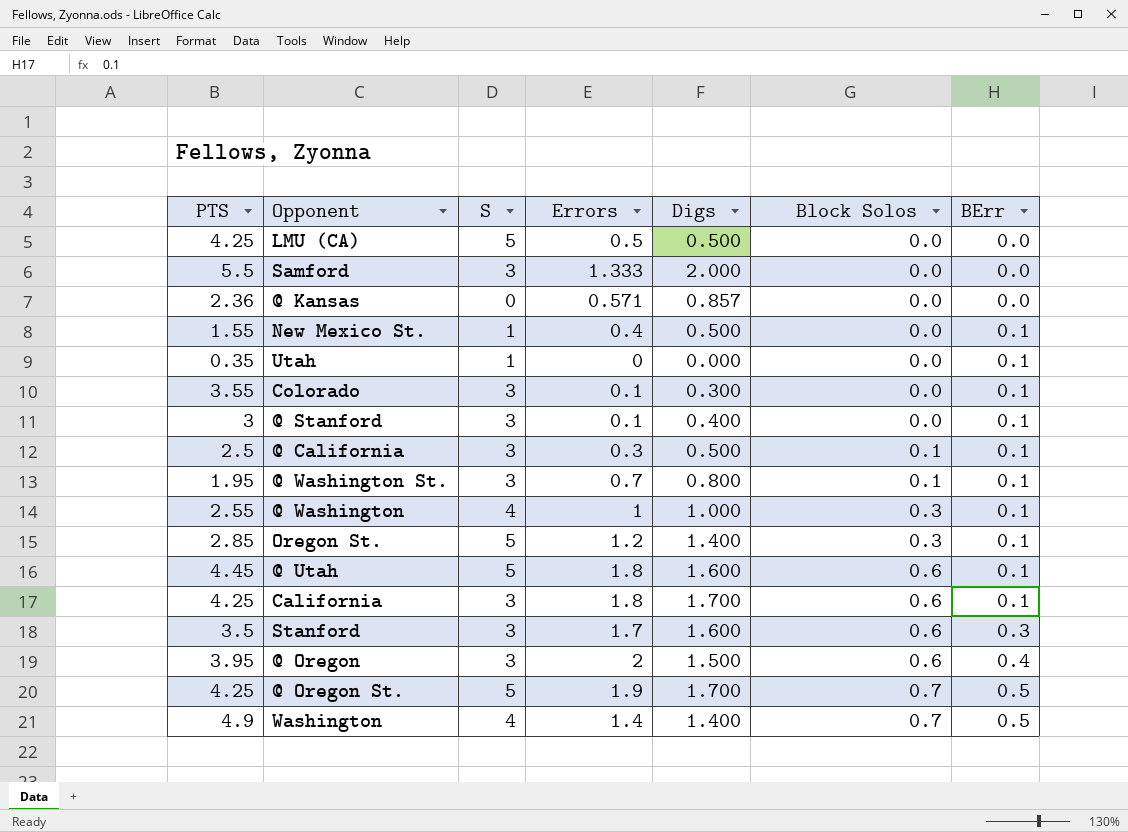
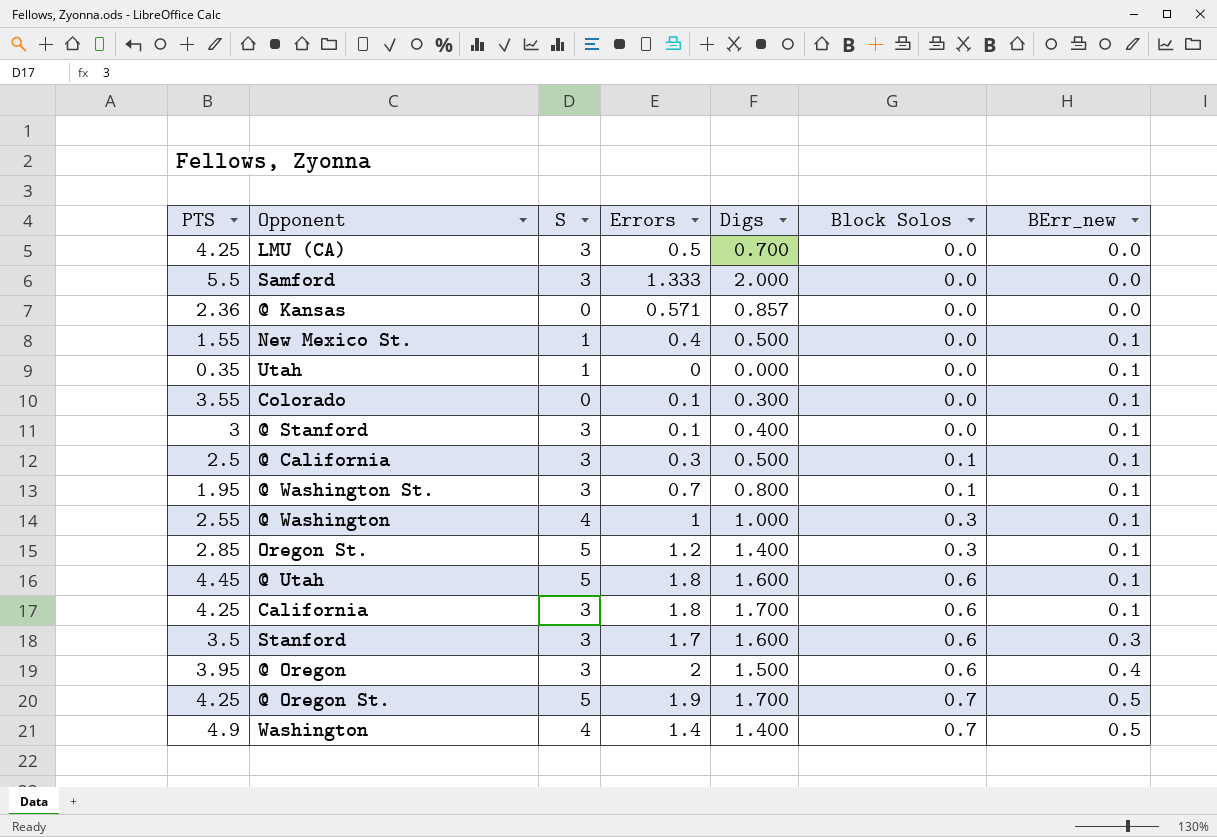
column name: BErr -> BErr_new
LMU (CA) | S: 5 -> 3
LMU (CA) | Digs: 0.500 -> 0.700
Colorado | S: 3 -> 0

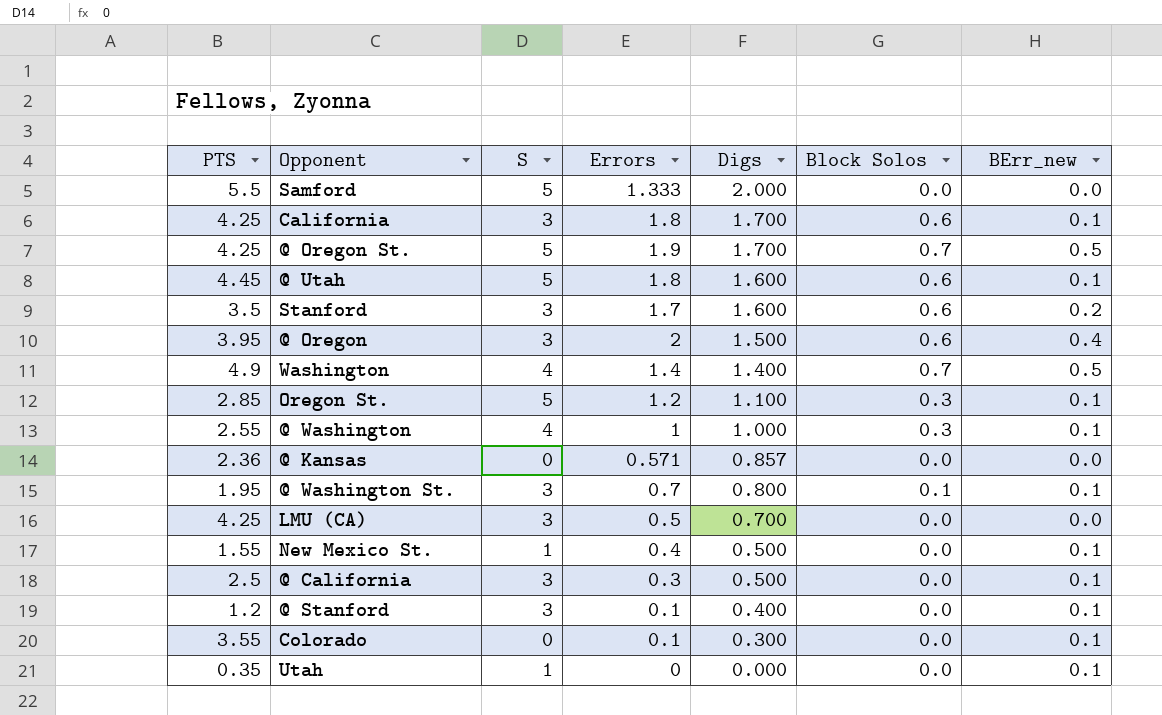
row order: Block Solos ascending -> Digs descending
Samford | S: 3 -> 5
Stanford | BErr_new: 0.3 -> 0.2
Oregon St. | Digs: 1.400 -> 1.100
@ California | Block Solos: 0.1 -> 0.0
@ Stanford | PTS: 3 -> 1.2

